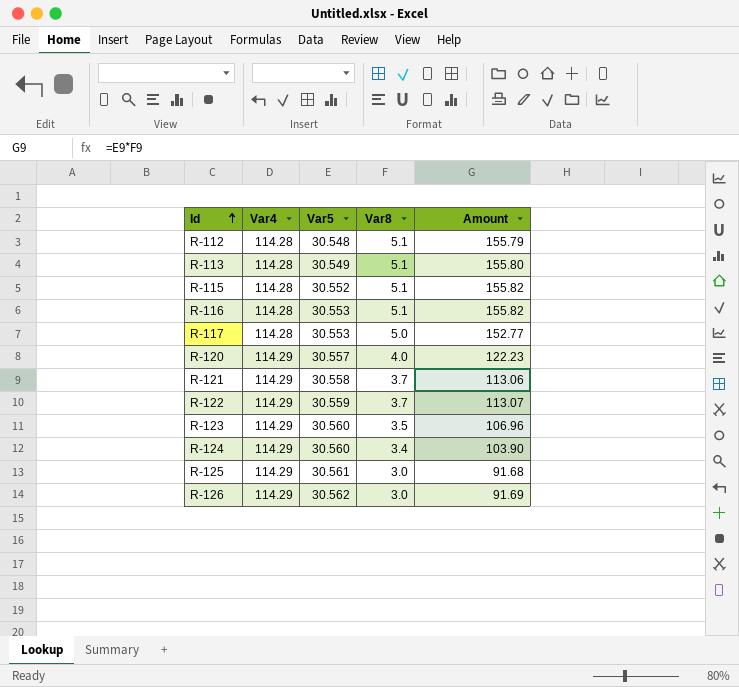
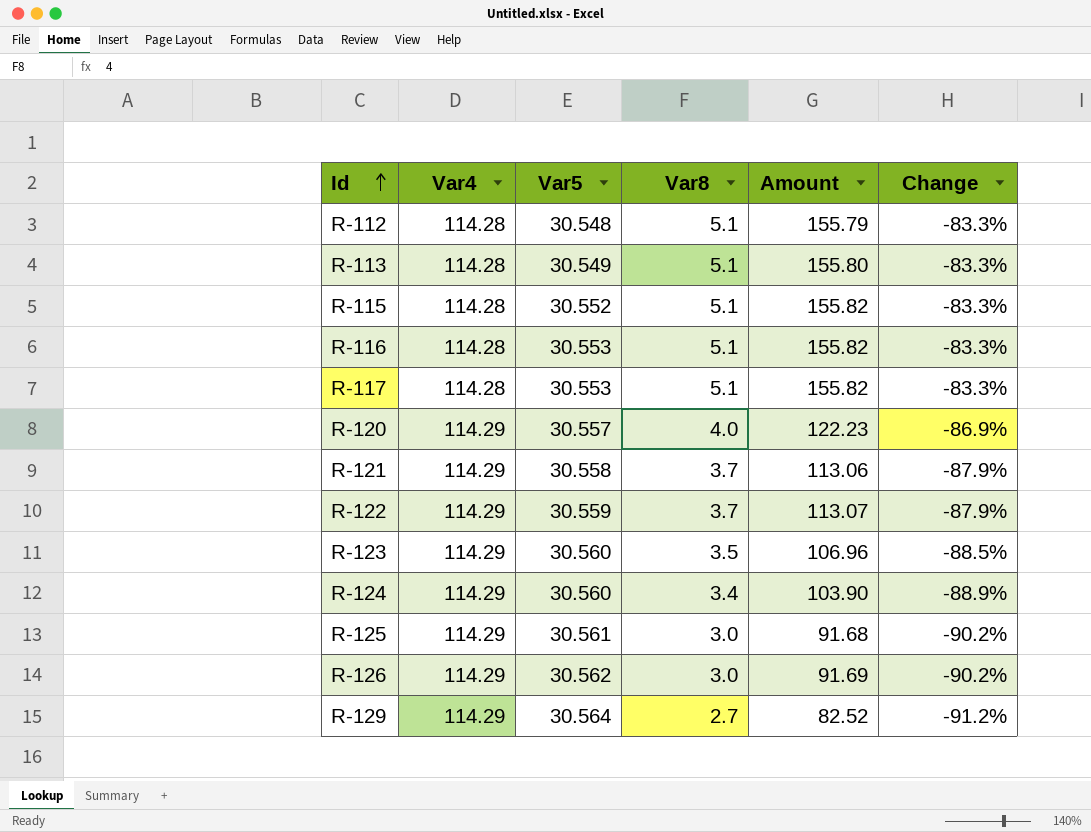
column Change | formula: none -> ([Var8] - [Var5]) / [Var5]
R-117 | Var8: 5.0 -> 5.1
R-117 | Amount: 152.77 -> 155.82
row R-129: none -> 114.29 | 30.564 | 2.7 | 82.52 | -91.2%

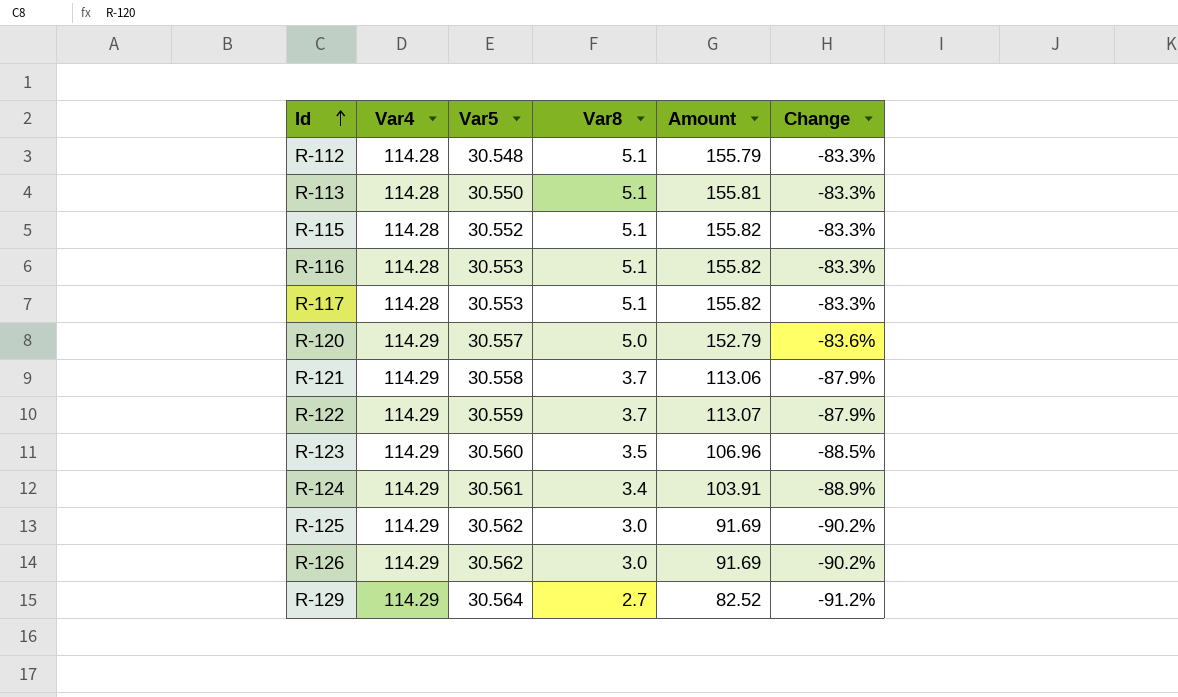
R-113 | Var5: 30.549 -> 30.550
R-113 | Amount: 155.80 -> 155.81
R-120 | Var8: 4.0 -> 5.0
R-120 | Amount: 122.23 -> 152.79
R-120 | Change: -86.9% -> -83.6%
R-124 | Var5: 30.560 -> 30.561
R-124 | Amount: 103.90 -> 103.91
R-125 | Var5: 30.561 -> 30.562
R-125 | Amount: 91.68 -> 91.69

